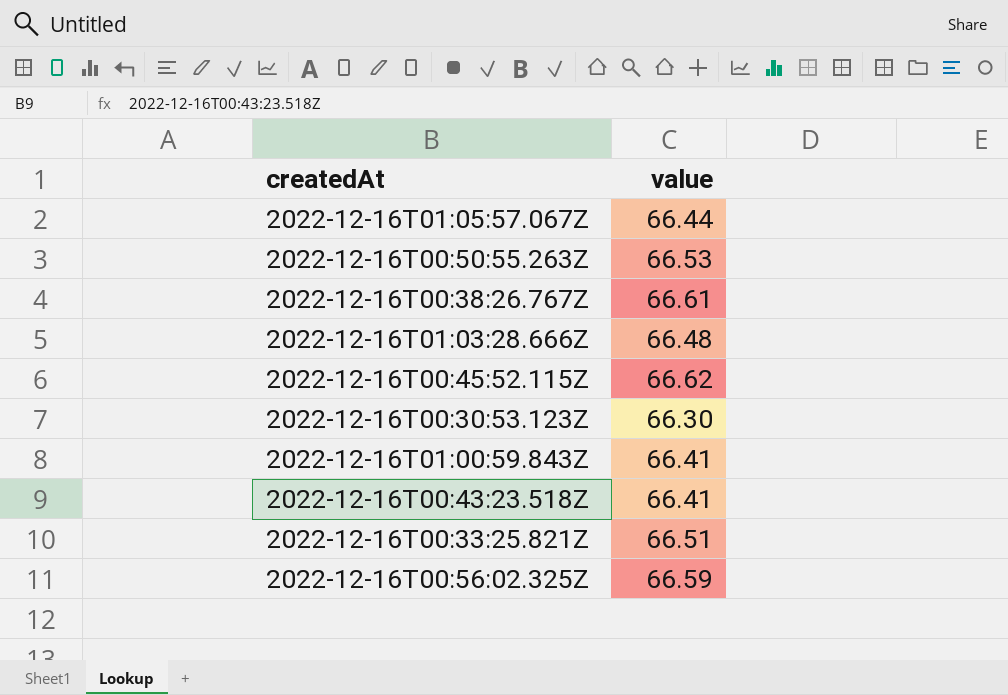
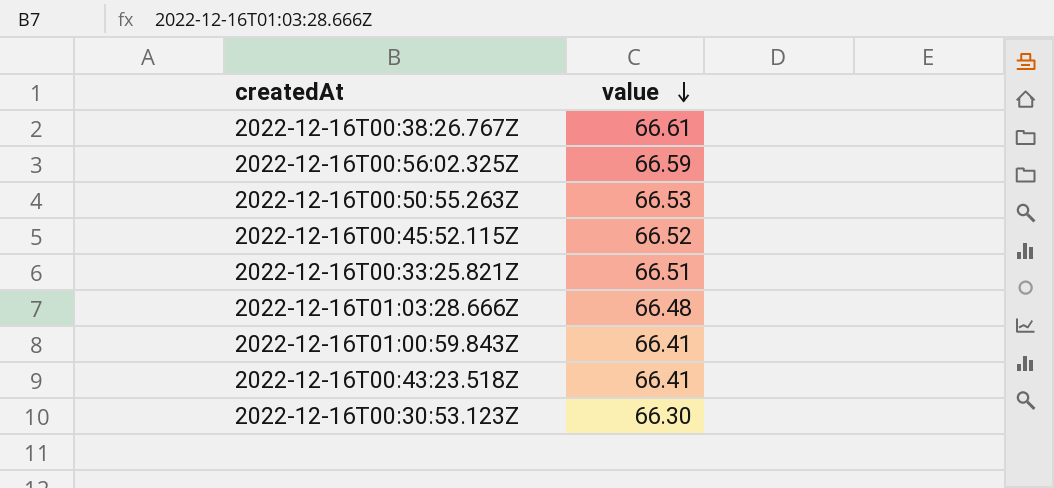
row order: none -> value descending
row 2022-12-16T01:05:57.067Z: 66.44 -> none
2022-12-16T00:45:52.115Z | value: 66.62 -> 66.52

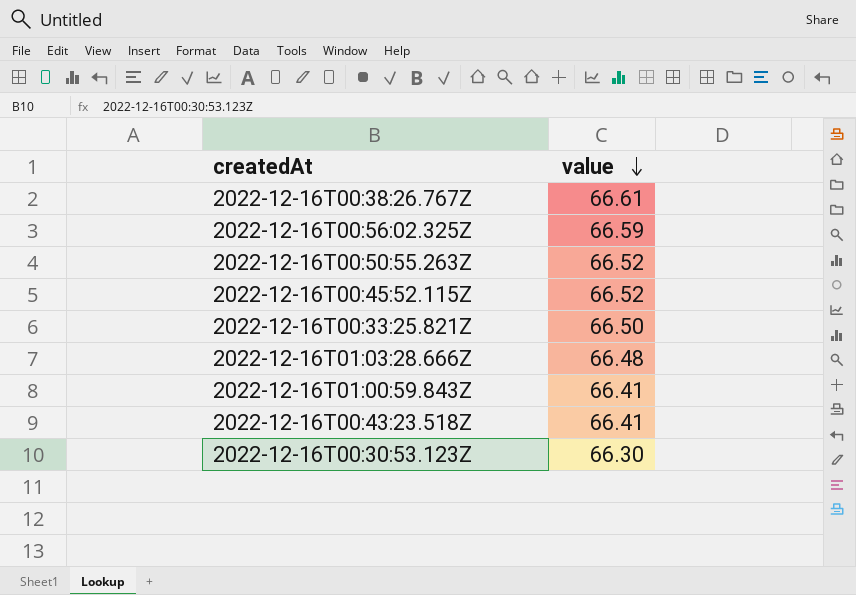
2022-12-16T00:50:55.263Z | value: 66.53 -> 66.52
2022-12-16T00:33:25.821Z | value: 66.51 -> 66.50

